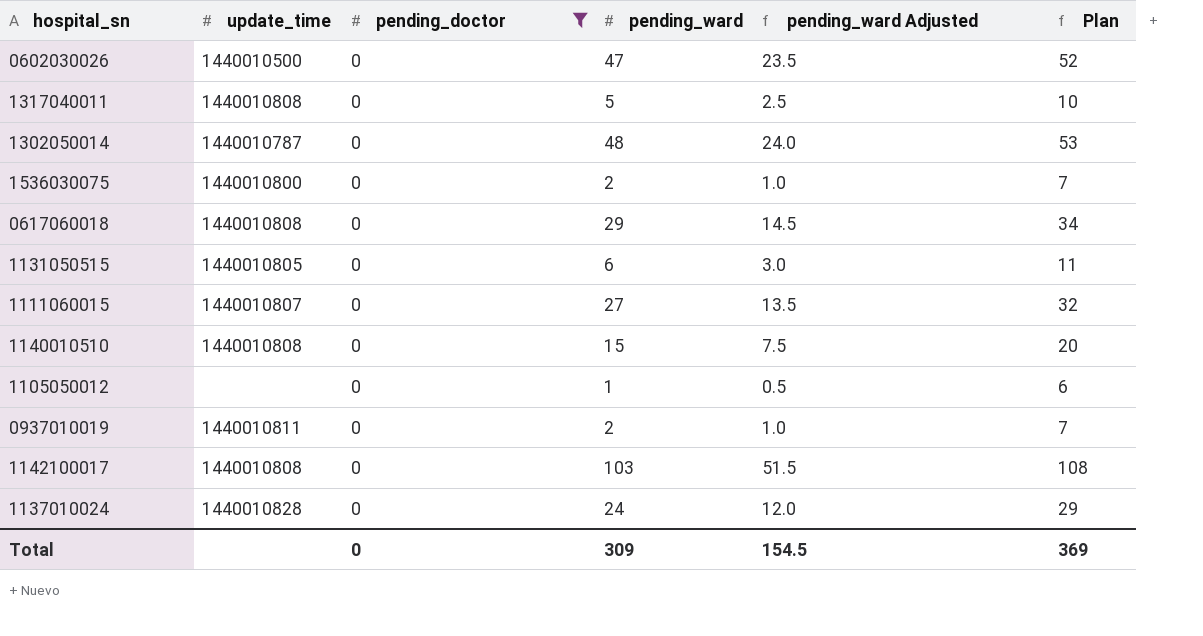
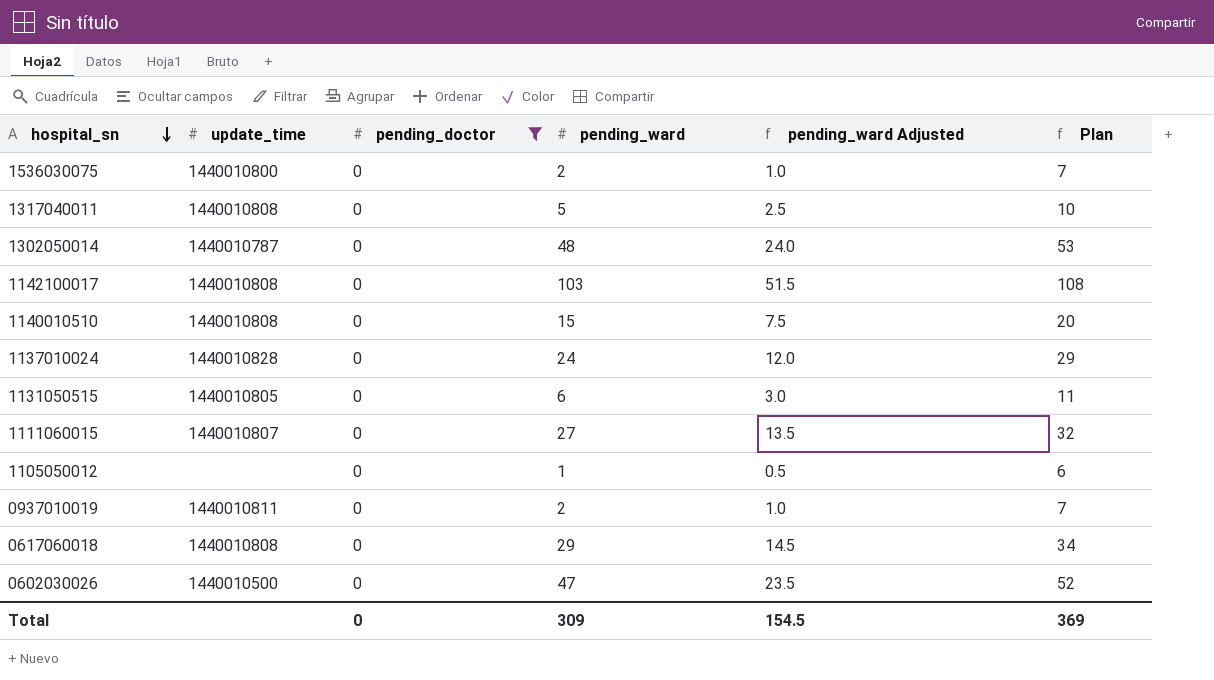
row order: none -> hospital_sn descending

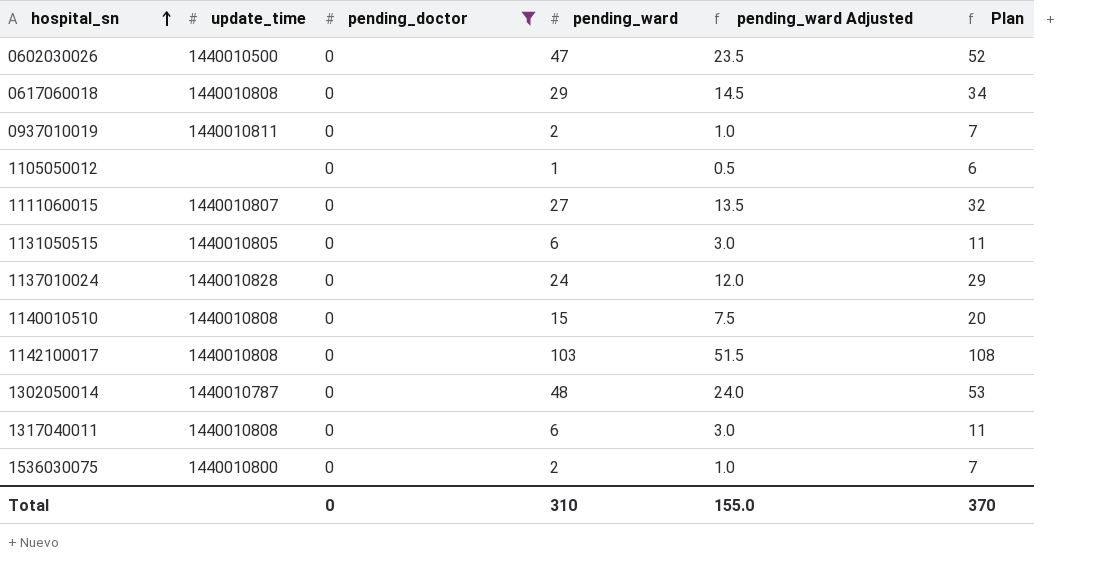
row order: hospital_sn descending -> hospital_sn ascending
1317040011 | pending_ward: 5 -> 6
1317040011 | pending_ward Adjusted: 2.5 -> 3.0
1317040011 | Plan: 10 -> 11
Total | pending_ward: 309 -> 310
Total | pending_ward Adjusted: 154.5 -> 155.0
Total | Plan: 369 -> 370

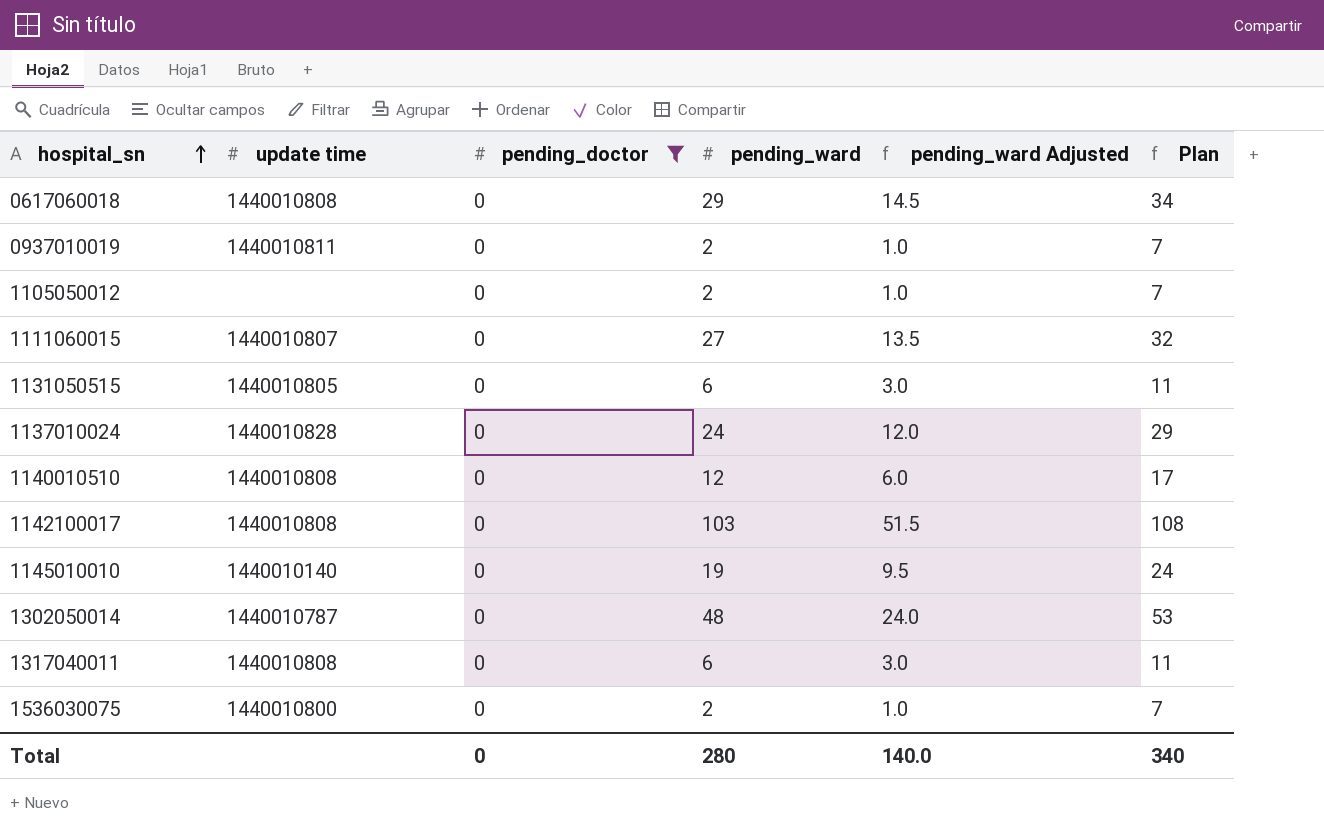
column name: update_time -> update time
row 0602030026: 1440010500 | 0 | 47 | 23.5 | 52 -> none
1105050012 | pending_ward: 1 -> 2
1105050012 | pending_ward Adjusted: 0.5 -> 1.0
1105050012 | Plan: 6 -> 7
1140010510 | pending_ward: 15 -> 12
1140010510 | pending_ward Adjusted: 7.5 -> 6.0
1140010510 | Plan: 20 -> 17
row 1145010010: none -> 1440010140 | 0 | 19 | 9.5 | 24
Total | pending_ward: 310 -> 280
Total | pending_ward Adjusted: 155.0 -> 140.0
Total | Plan: 370 -> 340

